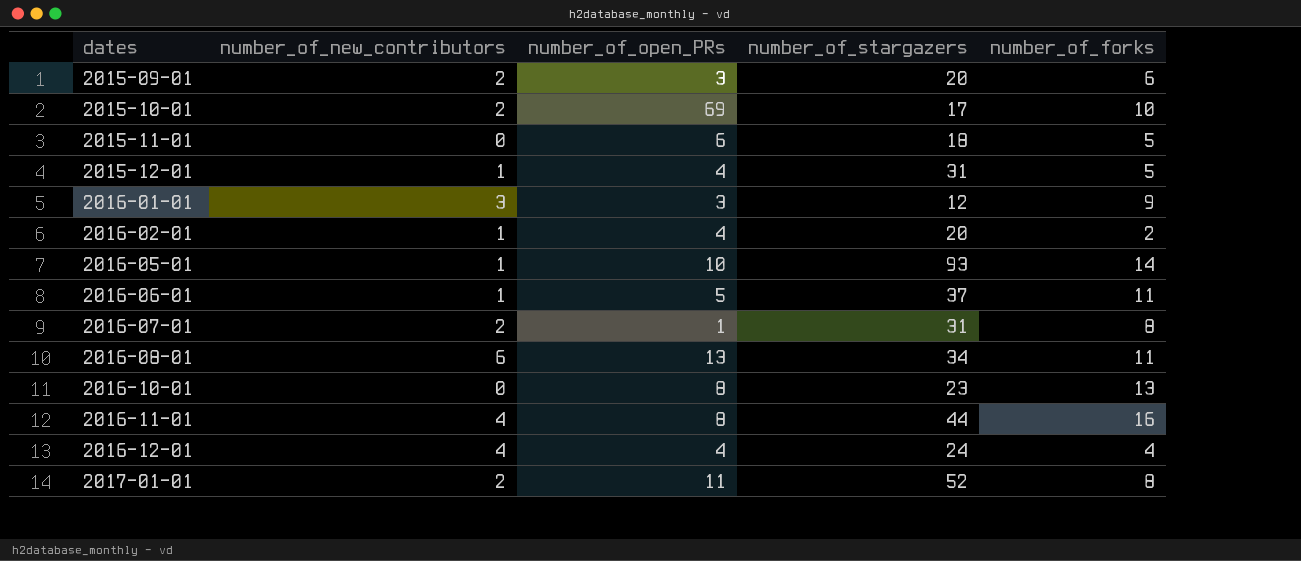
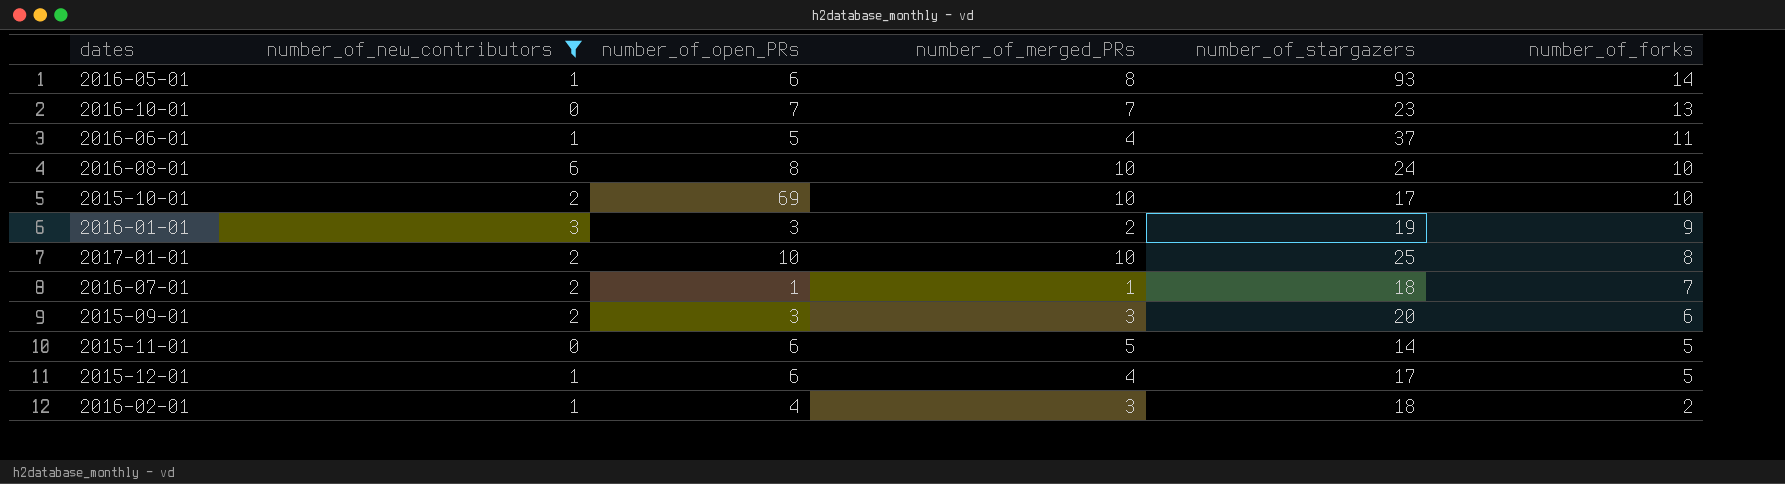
filter: none -> number_of_new_contributors != 4
row order: dates ascending -> number_of_forks descending
column number_of_merged_PRs | position: none -> 4
2016-05-01 | number_of_open_PRs: 10 -> 6
2016-10-01 | number_of_open_PRs: 8 -> 7
2016-08-01 | number_of_open_PRs: 13 -> 8
2016-08-01 | number_of_stargazers: 34 -> 24
2016-08-01 | number_of_forks: 11 -> 10
2016-01-01 | number_of_stargazers: 12 -> 19
2017-01-01 | number_of_open_PRs: 11 -> 10
2017-01-01 | number_of_stargazers: 52 -> 25
2016-07-01 | number_of_stargazers: 31 -> 18
2016-07-01 | number_of_forks: 8 -> 7
2015-11-01 | number_of_stargazers: 18 -> 14
2015-12-01 | number_of_open_PRs: 4 -> 6
2015-12-01 | number_of_stargazers: 31 -> 17
2016-02-01 | number_of_stargazers: 20 -> 18

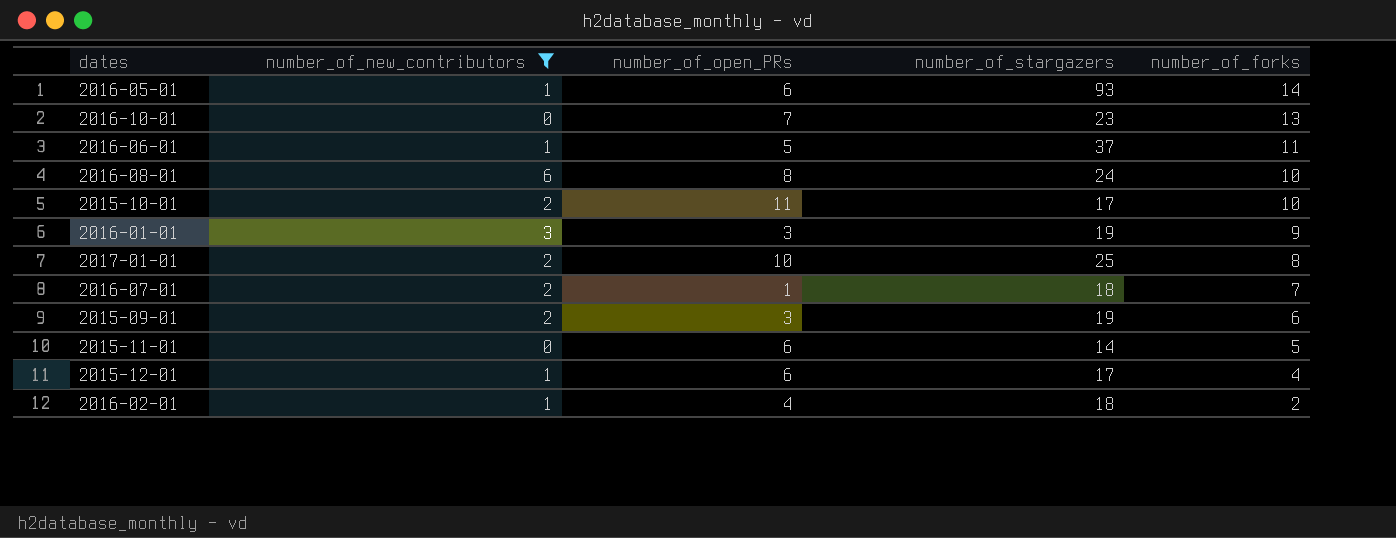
column number_of_merged_PRs | position: 4 -> none
2015-10-01 | number_of_open_PRs: 69 -> 11
2015-09-01 | number_of_stargazers: 20 -> 19
2015-12-01 | number_of_forks: 5 -> 4

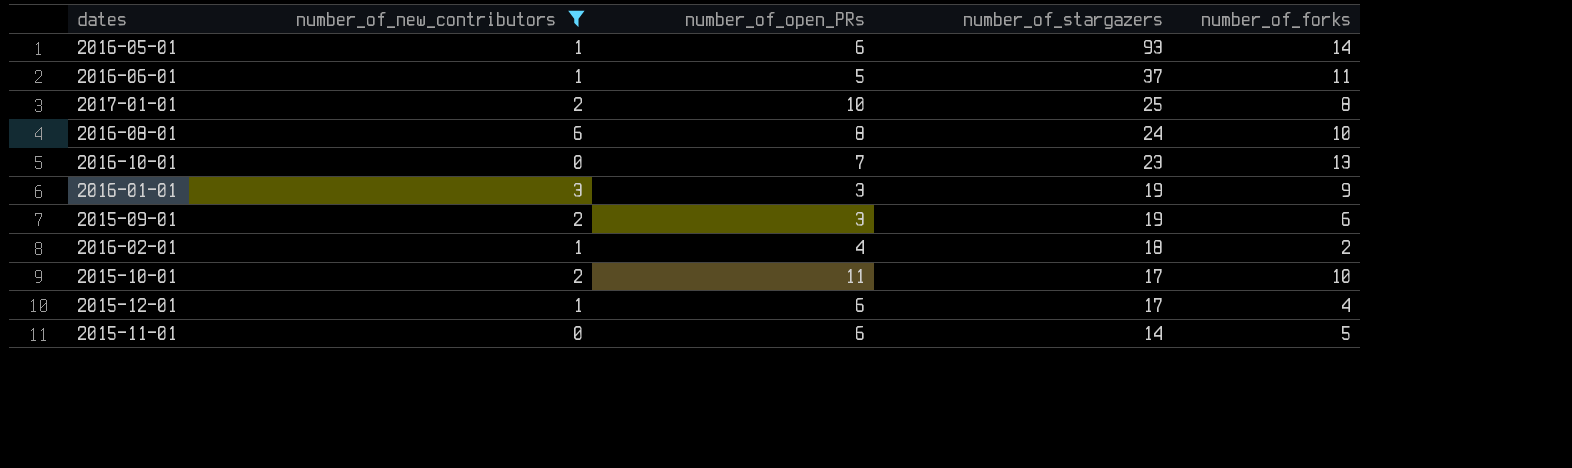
row order: number_of_forks descending -> number_of_stargazers descending
row 2016-07-01: 2 | 1 | 18 | 7 -> none

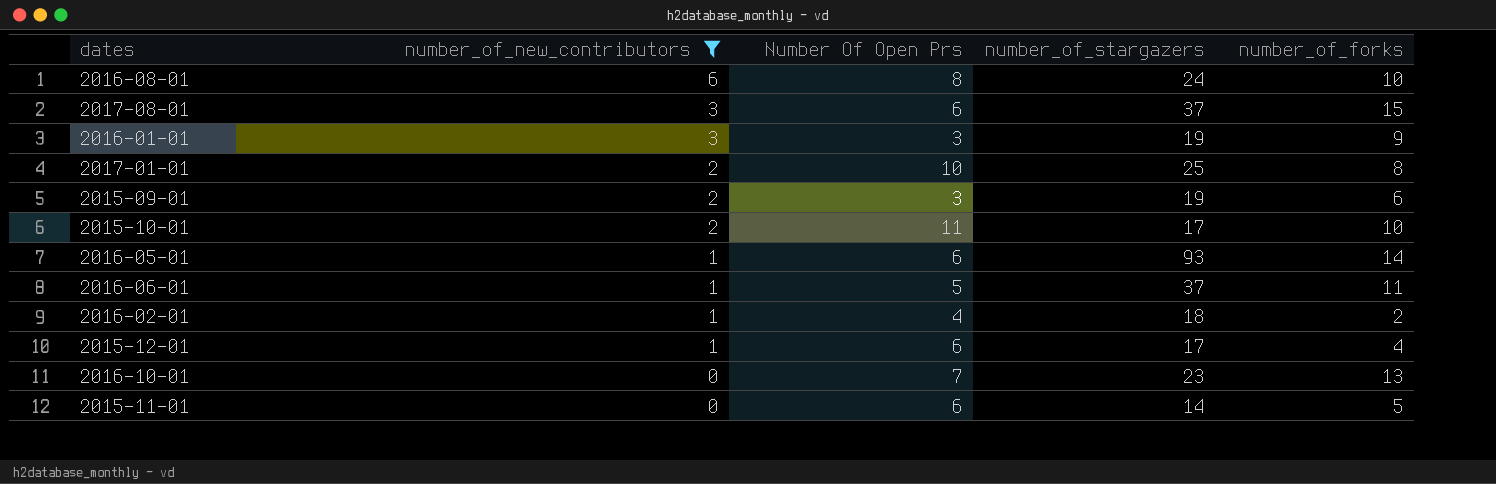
row order: number_of_stargazers descending -> number_of_new_contributors descending
column name: number_of_open_PRs -> Number Of Open Prs
row 2017-08-01: none -> 3 | 6 | 37 | 15

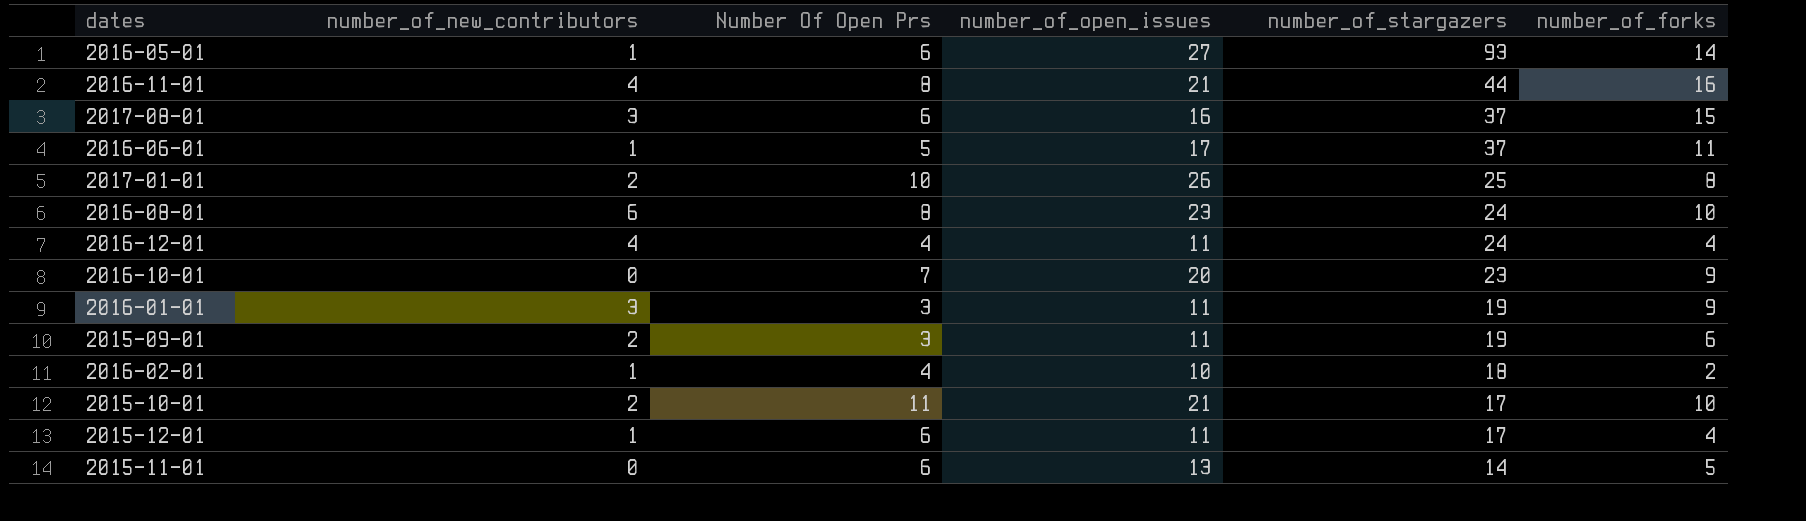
filter: number_of_new_contributors != 4 -> none
row order: number_of_new_contributors descending -> number_of_stargazers descending
column number_of_open_issues | position: none -> 4
2016-10-01 | number_of_forks: 13 -> 9

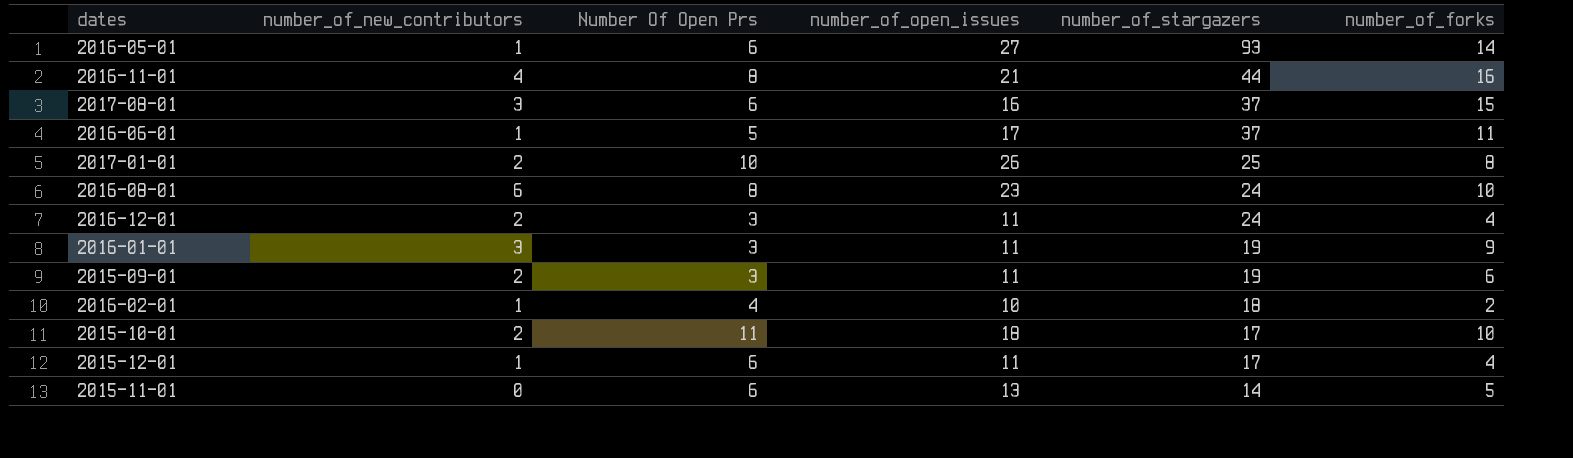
row 2016-10-01: 0 | 7 | 20 | 23 | 9 -> none
2016-12-01 | number_of_new_contributors: 4 -> 2
2016-12-01 | Number Of Open Prs: 4 -> 3
2015-10-01 | number_of_open_issues: 21 -> 18

